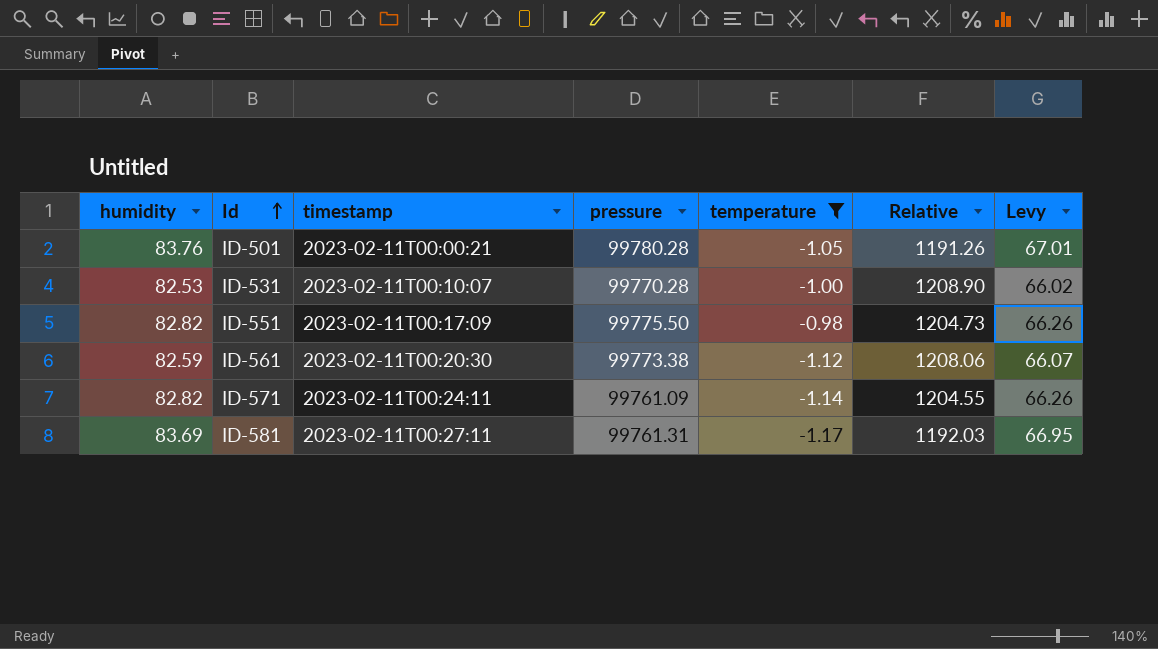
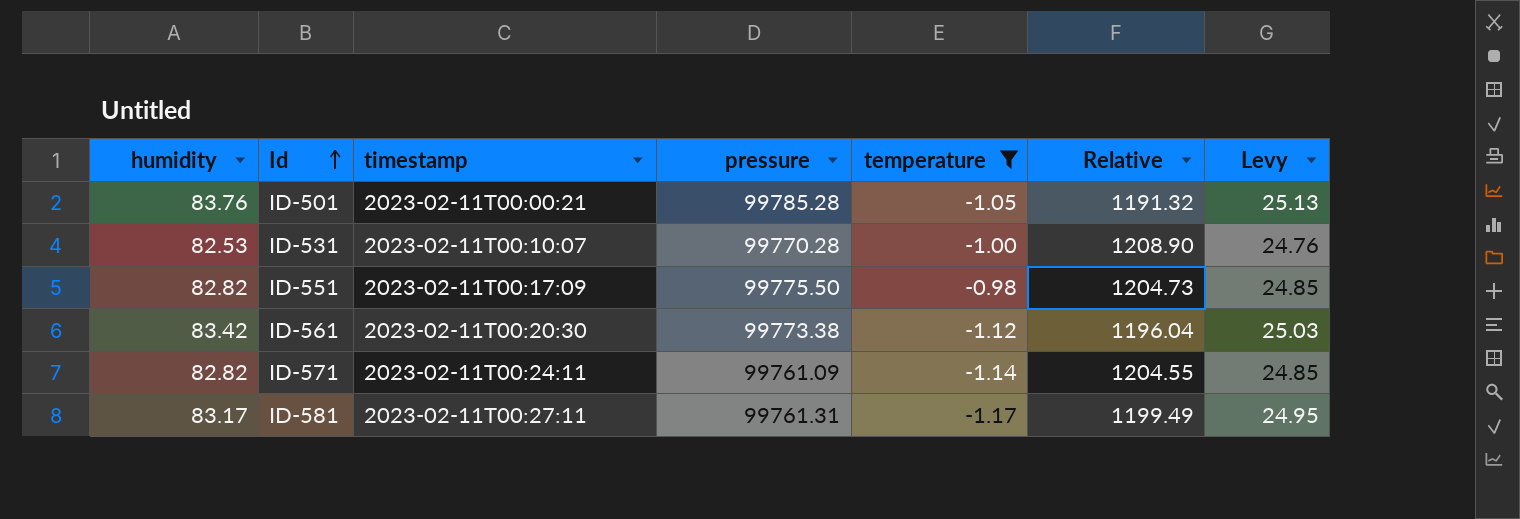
column Levy | formula: [humidity] * 0.8 -> [humidity] * 0.3
ID-501 | pressure: 99780.28 -> 99785.28
ID-501 | Relative: 1191.26 -> 1191.32
ID-561 | humidity: 82.59 -> 83.42
ID-561 | Relative: 1208.06 -> 1196.04
ID-581 | humidity: 83.69 -> 83.17
ID-581 | Relative: 1192.03 -> 1199.49

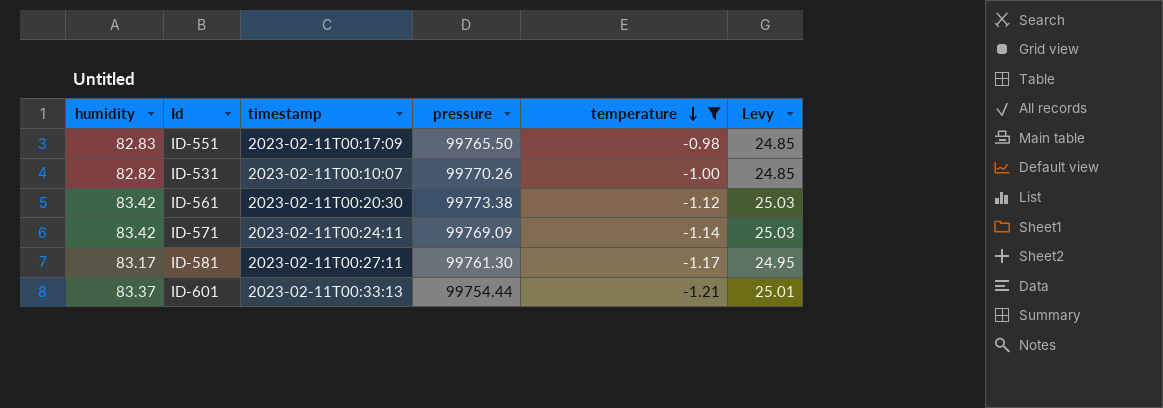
row order: Id ascending -> temperature descending
column Relative | formula: [pressure] / [humidity] -> none
row ID-501: 83.76 | 2023-02-11T00:00:21 | 99785.28 | -1.05 | 1191.32 | 25.13 -> none
ID-551 | humidity: 82.82 -> 82.83
ID-551 | pressure: 99775.50 -> 99765.50
ID-531 | humidity: 82.53 -> 82.82
ID-531 | pressure: 99770.28 -> 99770.26
ID-531 | Levy: 24.76 -> 24.85
ID-571 | humidity: 82.82 -> 83.42
ID-571 | pressure: 99761.09 -> 99769.09
ID-571 | Levy: 24.85 -> 25.03
ID-581 | pressure: 99761.31 -> 99761.30
row ID-601: none -> 83.37 | 2023-02-11T00:33:13 | 99754.44 | -1.21 | 25.01

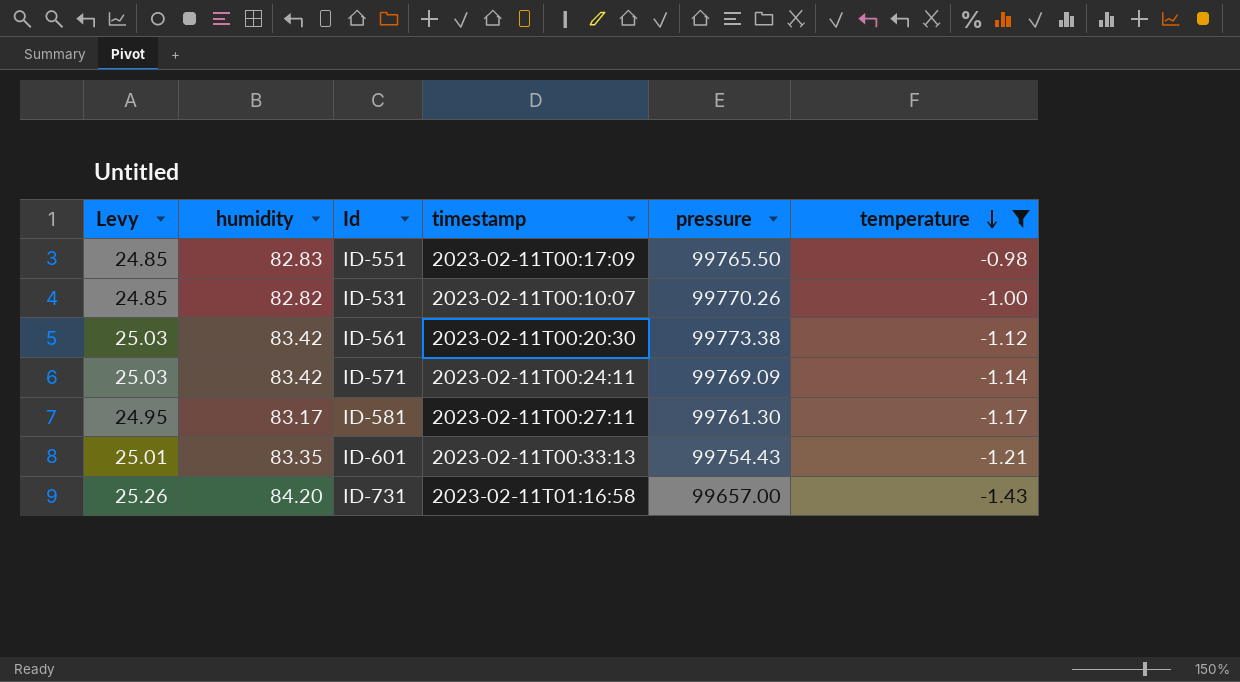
column Levy | position: 6 -> 1
ID-601 | humidity: 83.37 -> 83.35
ID-601 | pressure: 99754.44 -> 99754.43
row ID-731: none -> 25.26 | 84.20 | 2023-02-11T01:16:58 | 99657.00 | -1.43

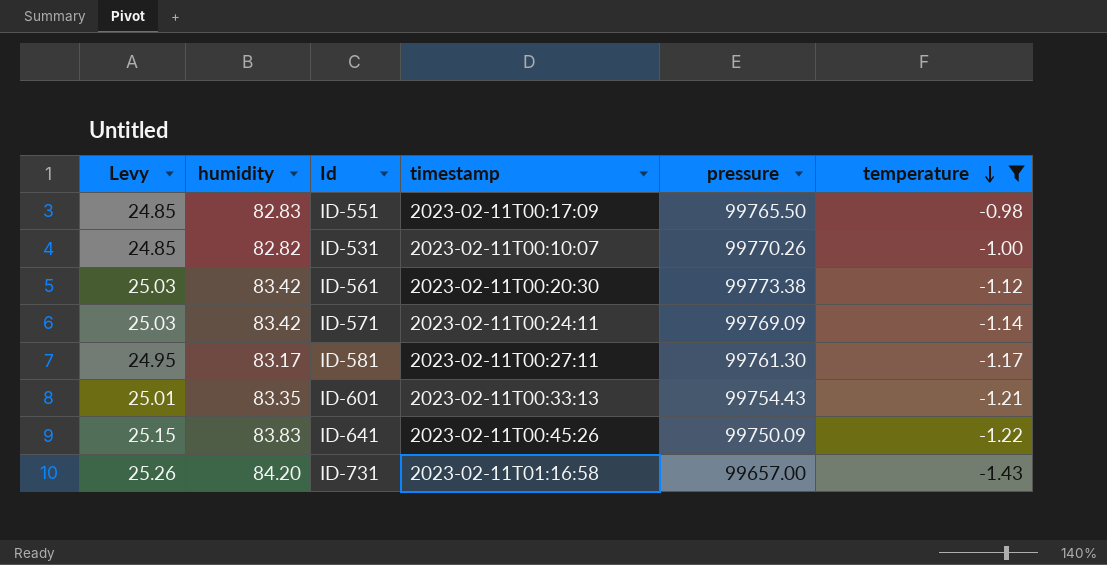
row ID-641: none -> 25.15 | 83.83 | 2023-02-11T00:45:26 | 99750.09 | -1.22

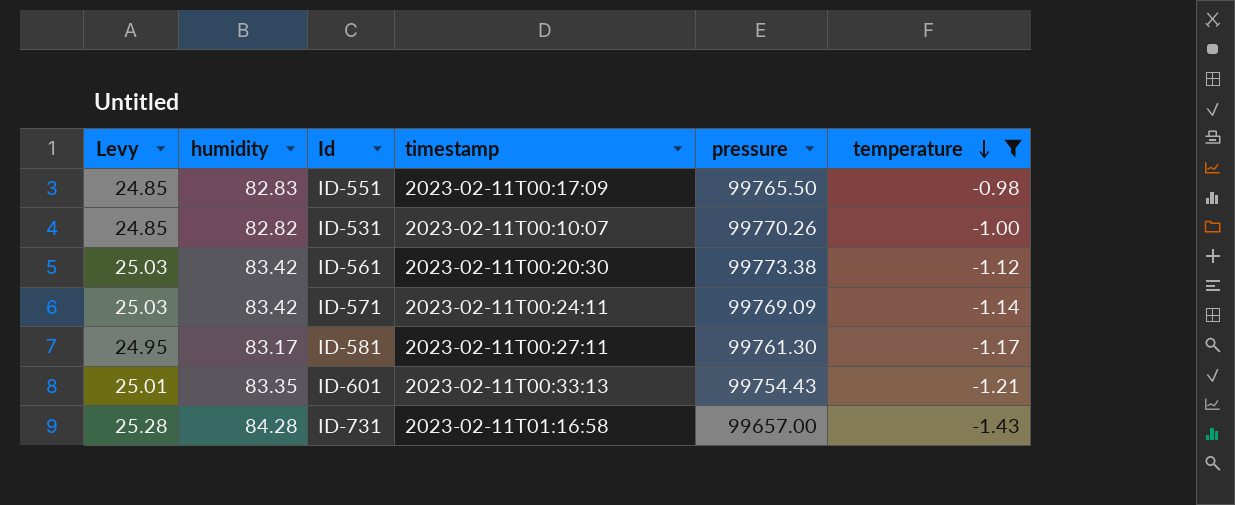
row ID-641: 25.15 | 83.83 | 2023-02-11T00:45:26 | 99750.09 | -1.22 -> none
ID-731 | Levy: 25.26 -> 25.28
ID-731 | humidity: 84.20 -> 84.28

